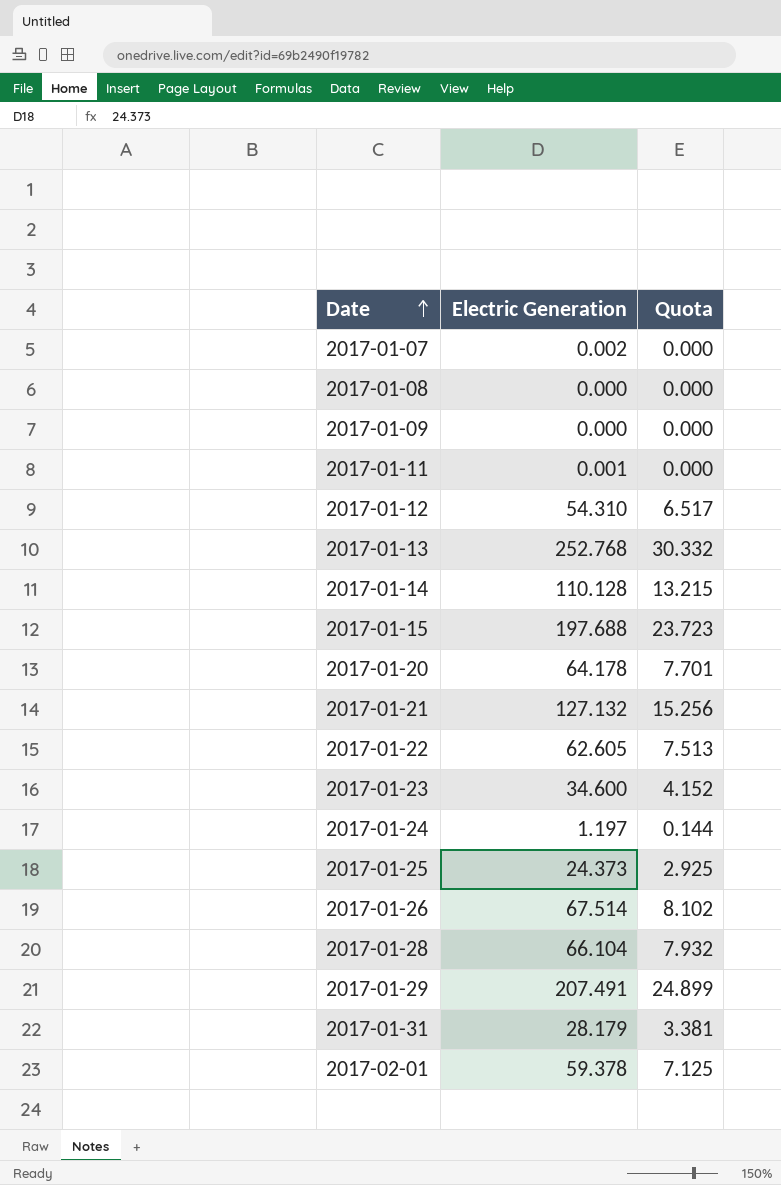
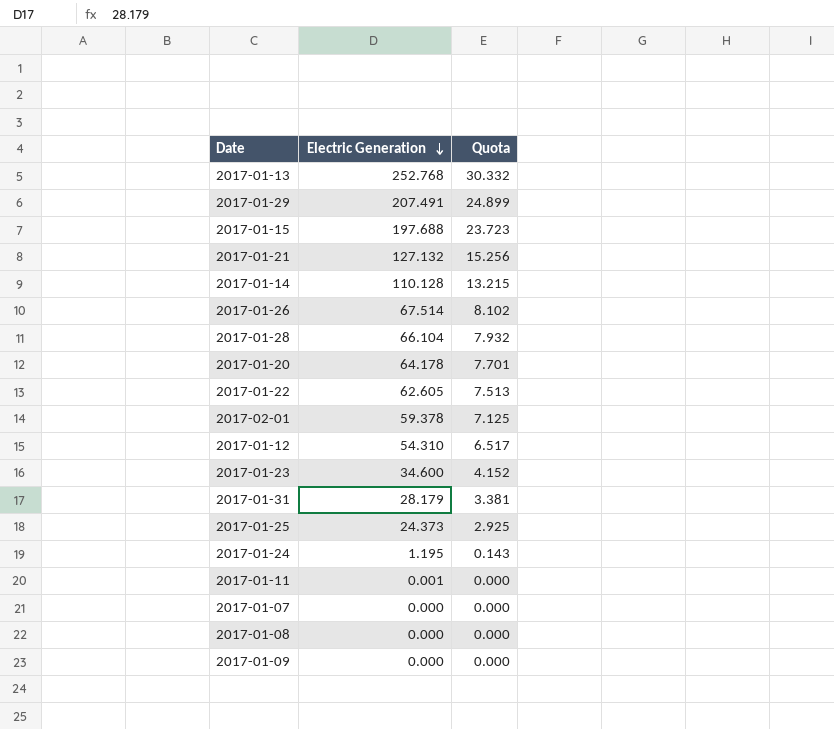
row order: Date ascending -> Electric Generation descending
2017-01-24 | Electric Generation: 1.197 -> 1.195
2017-01-24 | Quota: 0.144 -> 0.143
2017-01-07 | Electric Generation: 0.002 -> 0.000

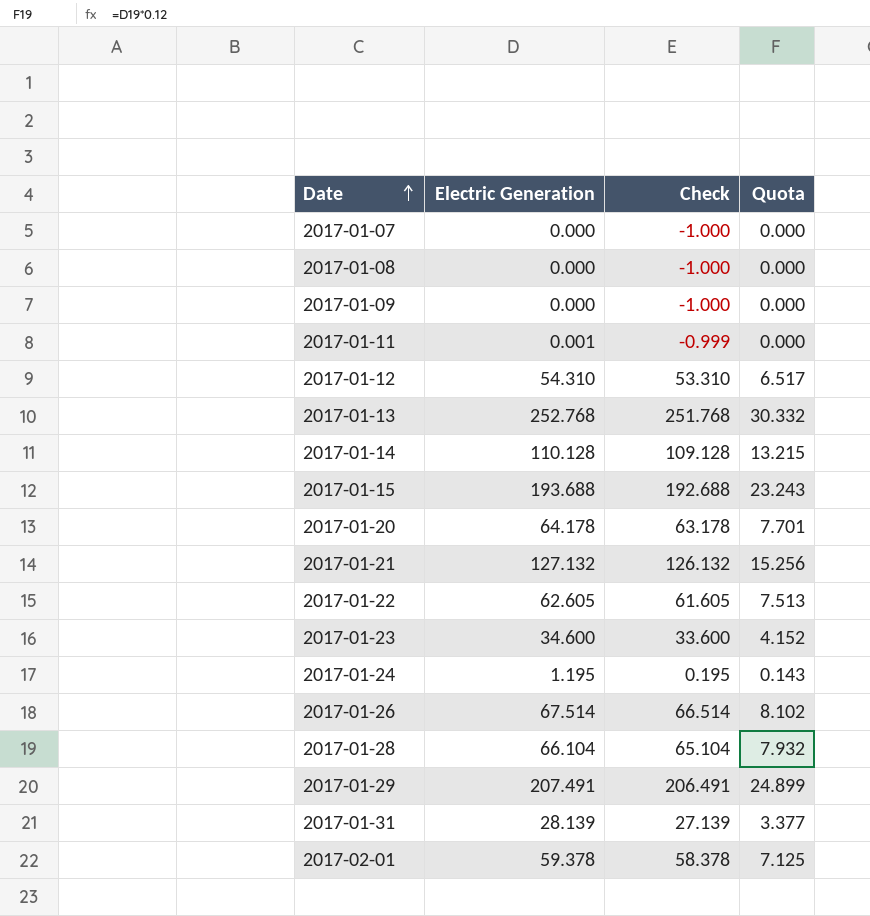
row order: Electric Generation descending -> Date ascending
column Check | formula: none -> [Electric Generation] - 1
row 2017-01-25: 24.373 | 2.925 -> none
2017-01-15 | Electric Generation: 197.688 -> 193.688
2017-01-15 | Quota: 23.723 -> 23.243
2017-01-31 | Electric Generation: 28.179 -> 28.139
2017-01-31 | Quota: 3.381 -> 3.377

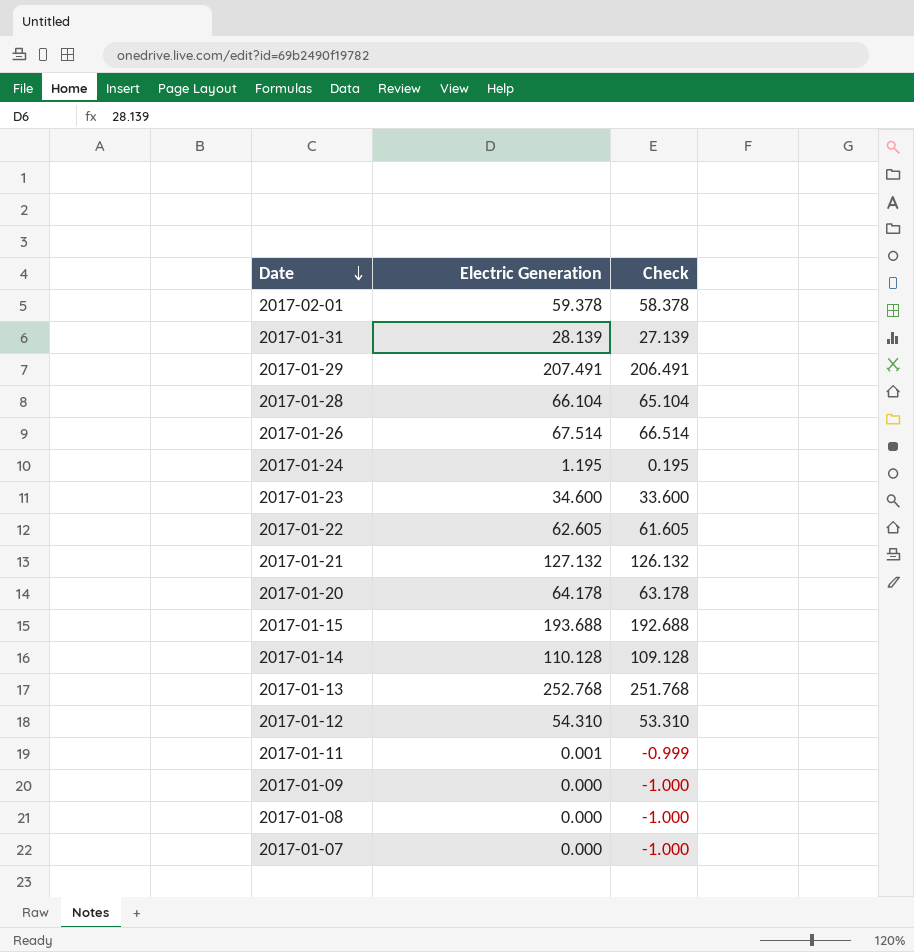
row order: Date ascending -> Date descending
column Quota | formula: [Electric Generation] * 0.12 -> none

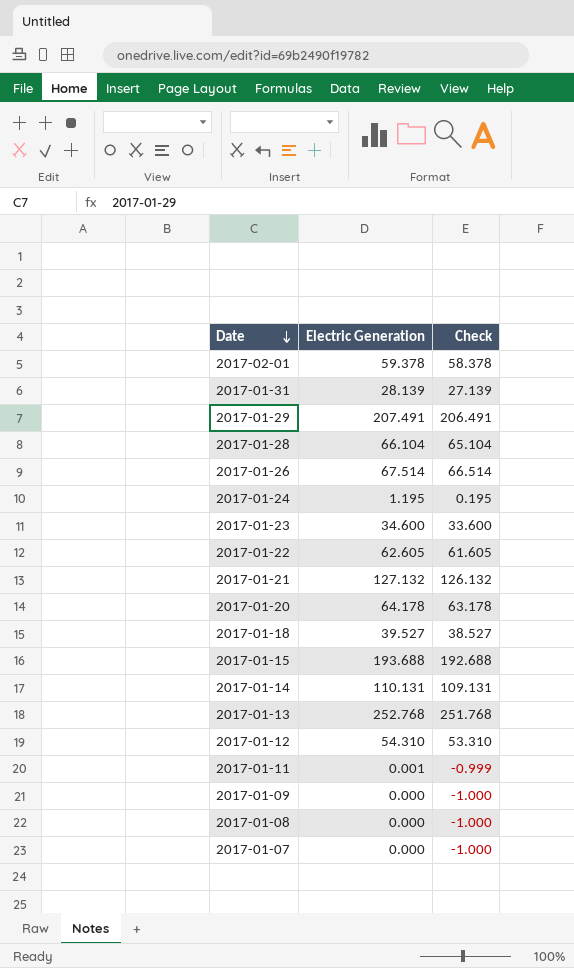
row 2017-01-18: none -> 39.527 | 38.527
2017-01-14 | Electric Generation: 110.128 -> 110.131
2017-01-14 | Check: 109.128 -> 109.131

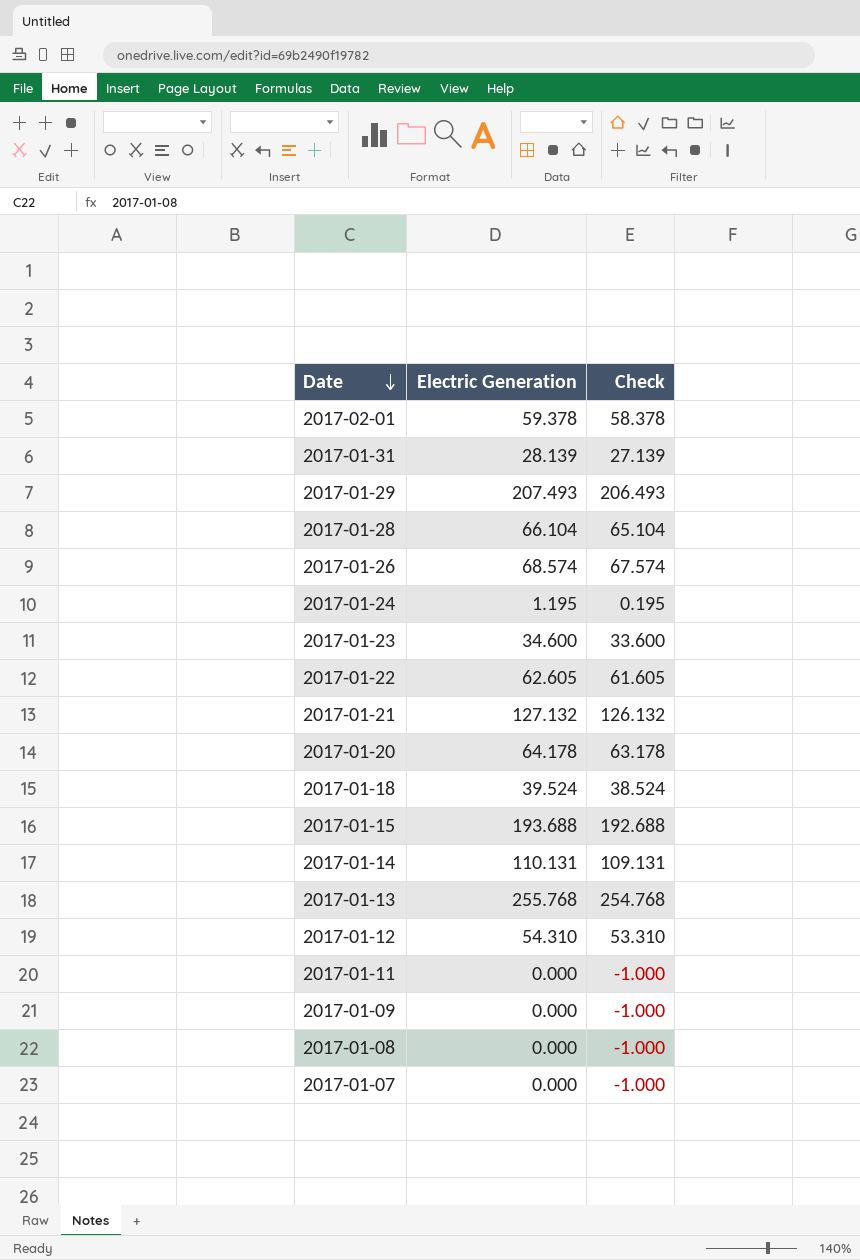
2017-01-29 | Electric Generation: 207.491 -> 207.493
2017-01-29 | Check: 206.491 -> 206.493
2017-01-26 | Electric Generation: 67.514 -> 68.574
2017-01-26 | Check: 66.514 -> 67.574
2017-01-18 | Electric Generation: 39.527 -> 39.524
2017-01-18 | Check: 38.527 -> 38.524
2017-01-13 | Electric Generation: 252.768 -> 255.768
2017-01-13 | Check: 251.768 -> 254.768
2017-01-11 | Electric Generation: 0.001 -> 0.000
2017-01-11 | Check: -0.999 -> -1.000

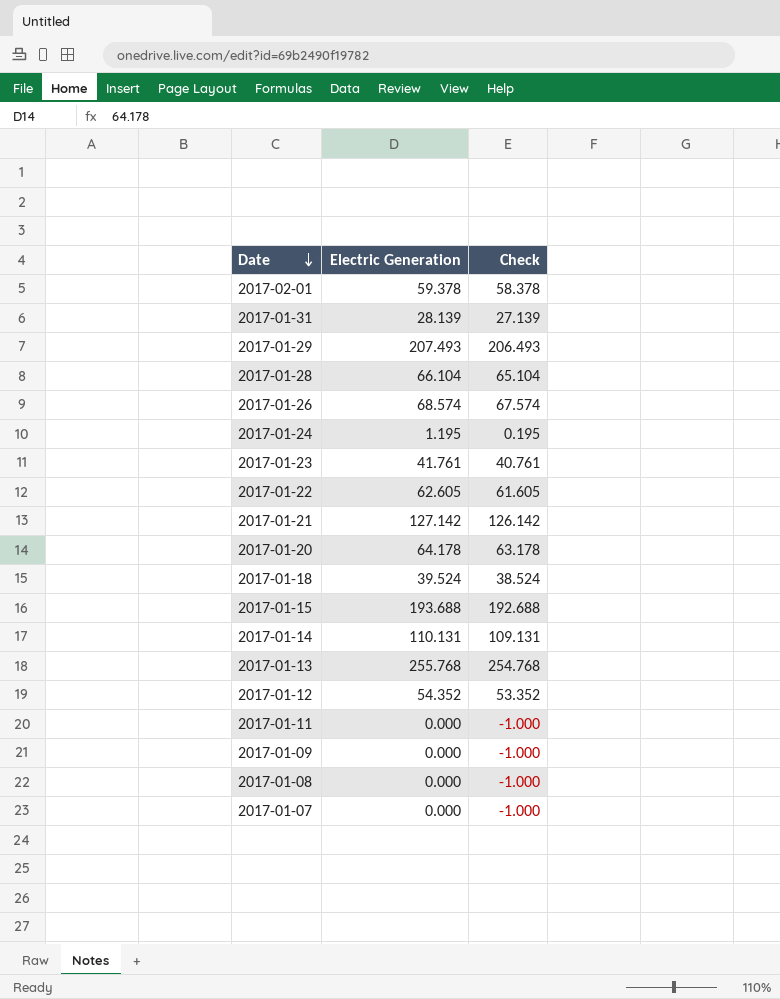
2017-01-23 | Electric Generation: 34.600 -> 41.761
2017-01-23 | Check: 33.600 -> 40.761
2017-01-21 | Electric Generation: 127.132 -> 127.142
2017-01-21 | Check: 126.132 -> 126.142
2017-01-12 | Electric Generation: 54.310 -> 54.352
2017-01-12 | Check: 53.310 -> 53.352

